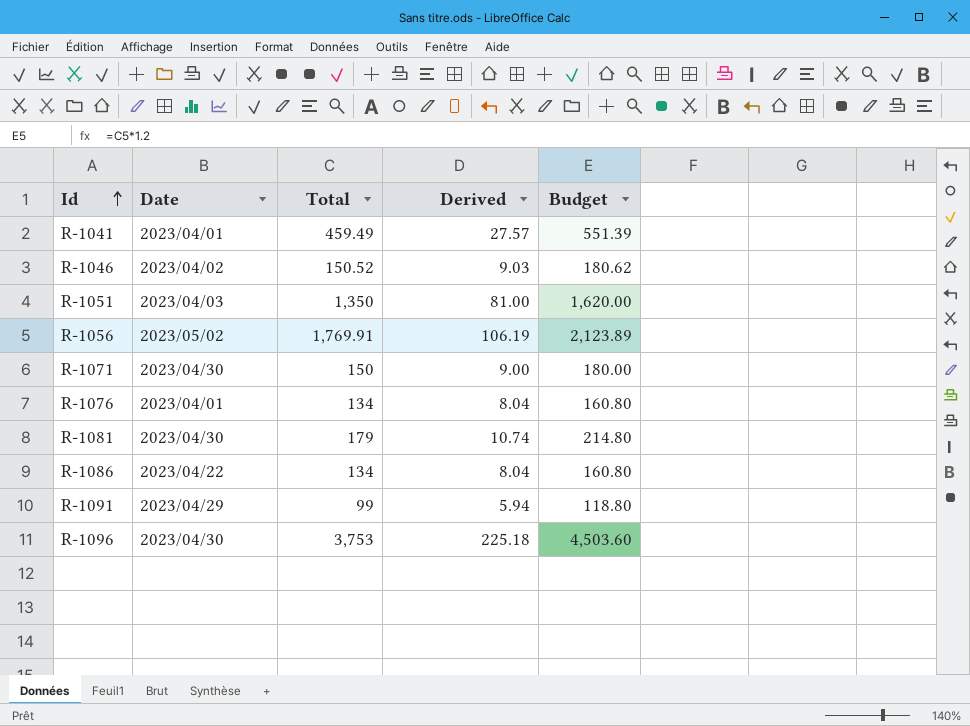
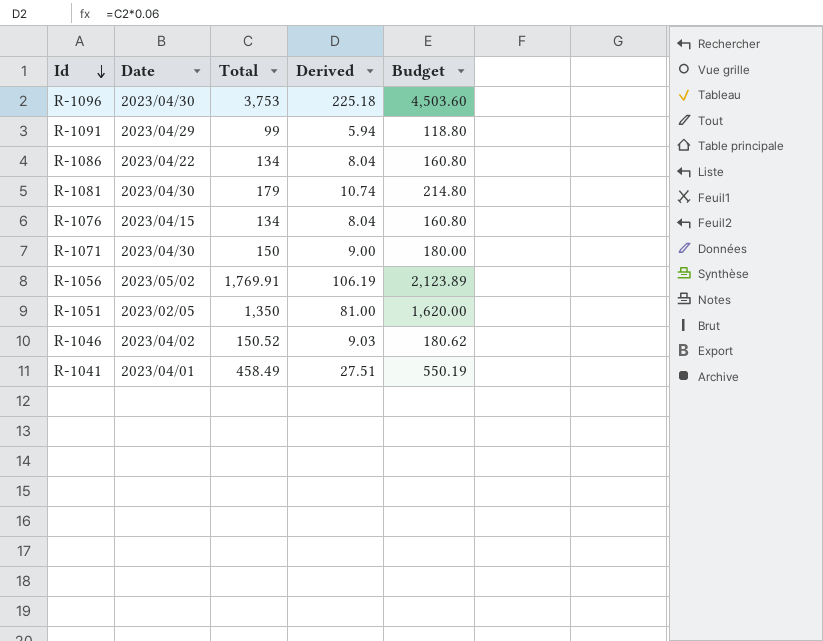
row order: Id ascending -> Id descending
R-1076 | Date: 2023/04/01 -> 2023/04/15
R-1051 | Date: 2023/04/03 -> 2023/02/05
R-1041 | Total: 459.49 -> 458.49
R-1041 | Derived: 27.57 -> 27.51
R-1041 | Budget: 551.39 -> 550.19

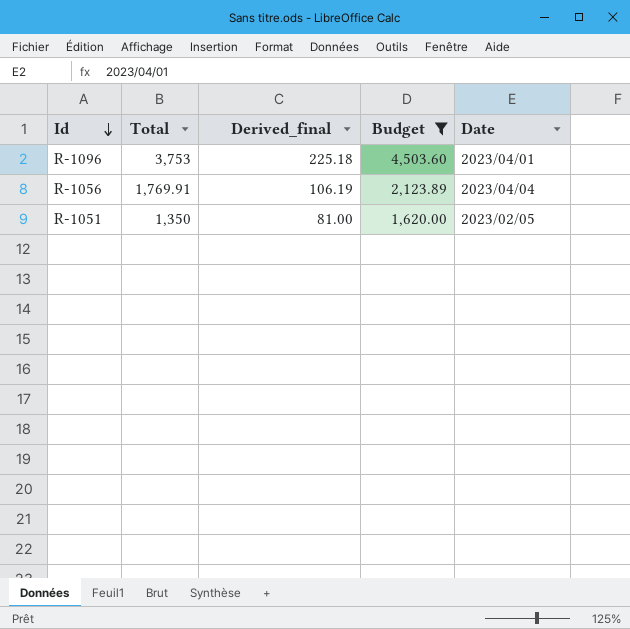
filter: none -> Budget >= 1,620.00
column name: Derived -> Derived_final
column Date | position: 2 -> 5
R-1096 | Date: 2023/04/30 -> 2023/04/01
R-1056 | Date: 2023/05/02 -> 2023/04/04

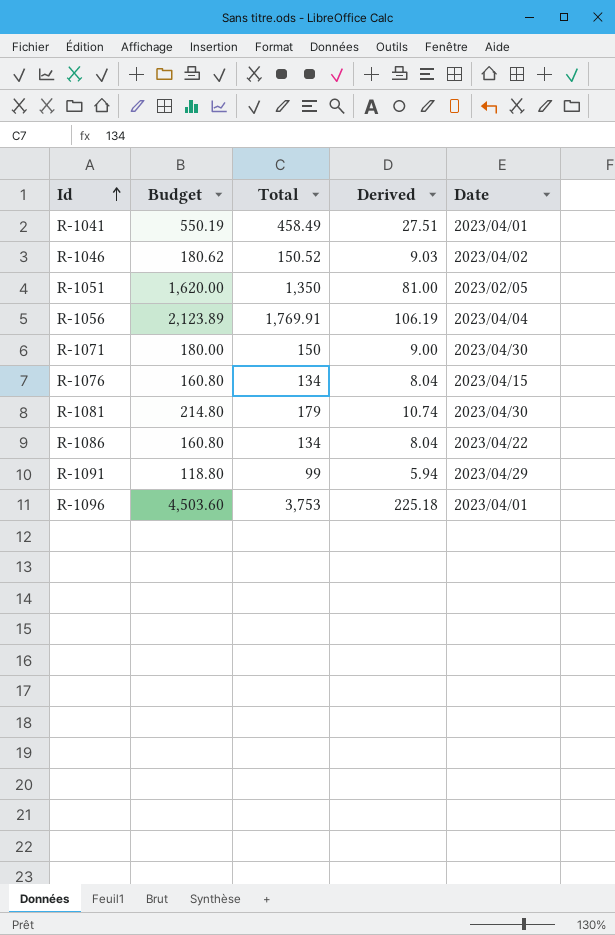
filter: Budget >= 1,620.00 -> none
row order: Id descending -> Id ascending
column Budget | position: 4 -> 2
column name: Derived_final -> Derived

